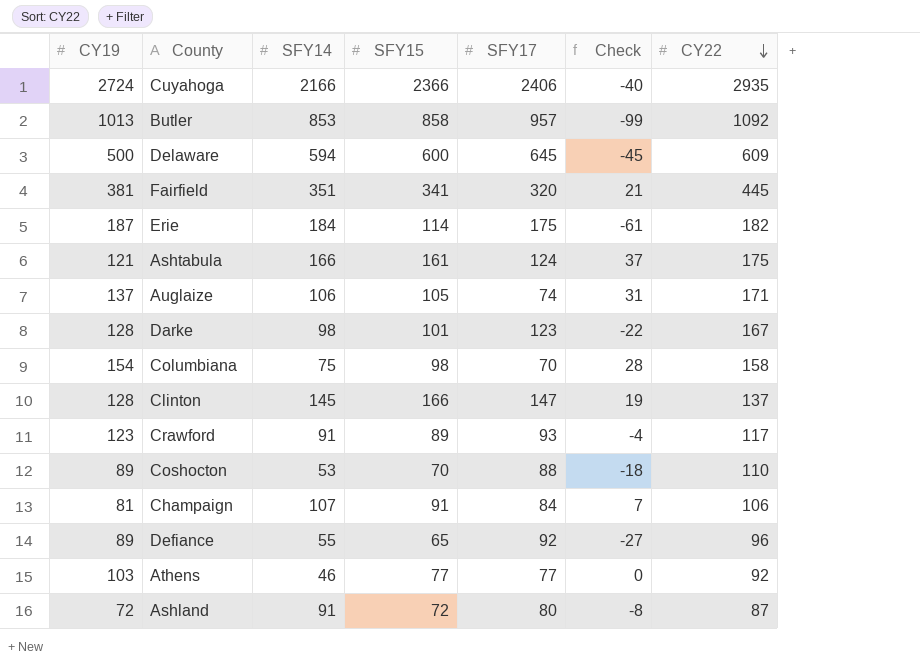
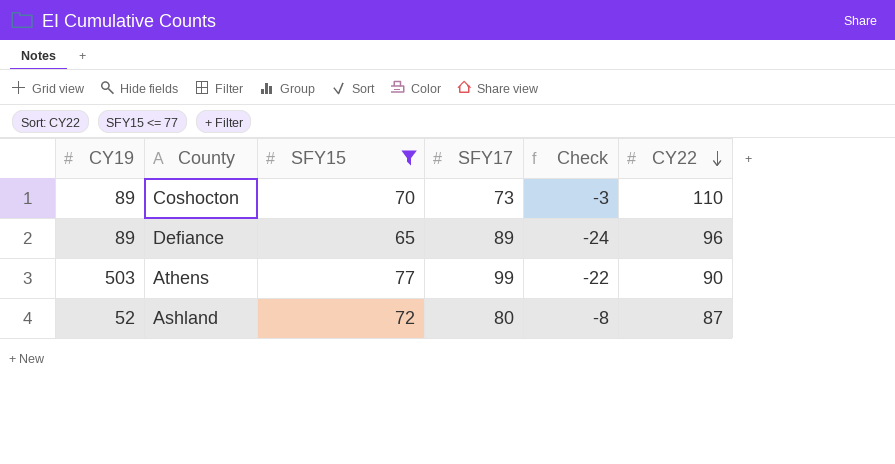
filter: none -> SFY15 <= 77
column SFY14 | position: 3 -> none
Coshocton | SFY17: 88 -> 73
Coshocton | Check: -18 -> -3
Defiance | SFY17: 92 -> 89
Defiance | Check: -27 -> -24
Athens | CY19: 103 -> 503
Athens | SFY17: 77 -> 99
Athens | Check: 0 -> -22
Athens | CY22: 92 -> 90
Ashland | CY19: 72 -> 52

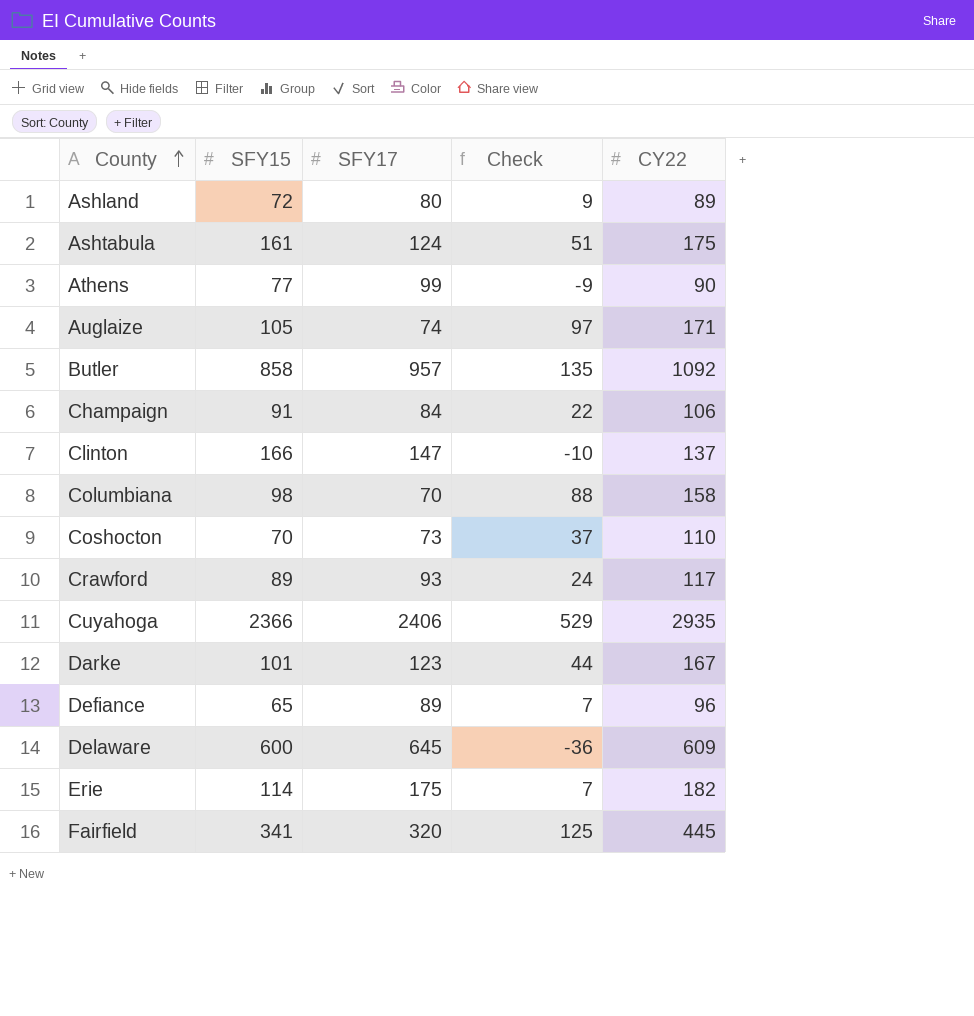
filter: SFY15 <= 77 -> none
row order: CY22 descending -> County ascending
column CY19 | position: 1 -> none
column Check | formula: [SFY15] - [SFY17] -> [CY22] - [SFY17]
Ashland | CY22: 87 -> 89

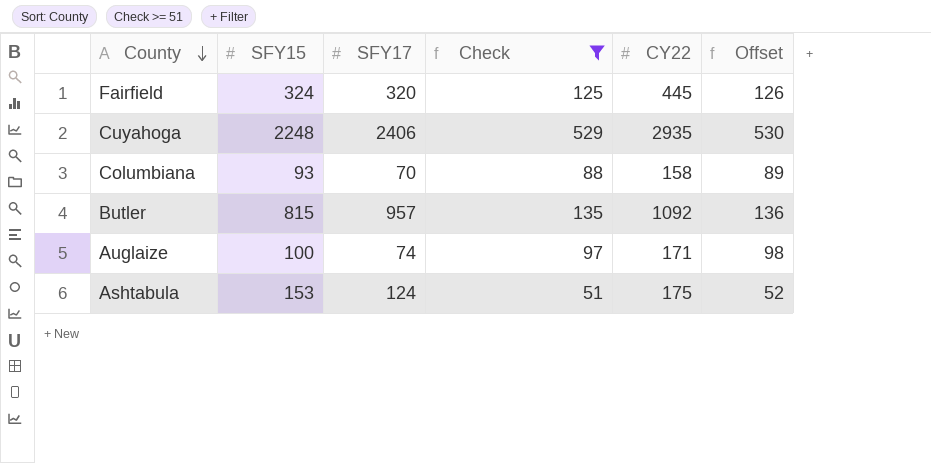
filter: none -> Check >= 51
row order: County ascending -> County descending
column Offset | formula: none -> [Check] + 1
Fairfield | SFY15: 341 -> 324
Cuyahoga | SFY15: 2366 -> 2248
Columbiana | SFY15: 98 -> 93
Butler | SFY15: 858 -> 815
Auglaize | SFY15: 105 -> 100
Ashtabula | SFY15: 161 -> 153

